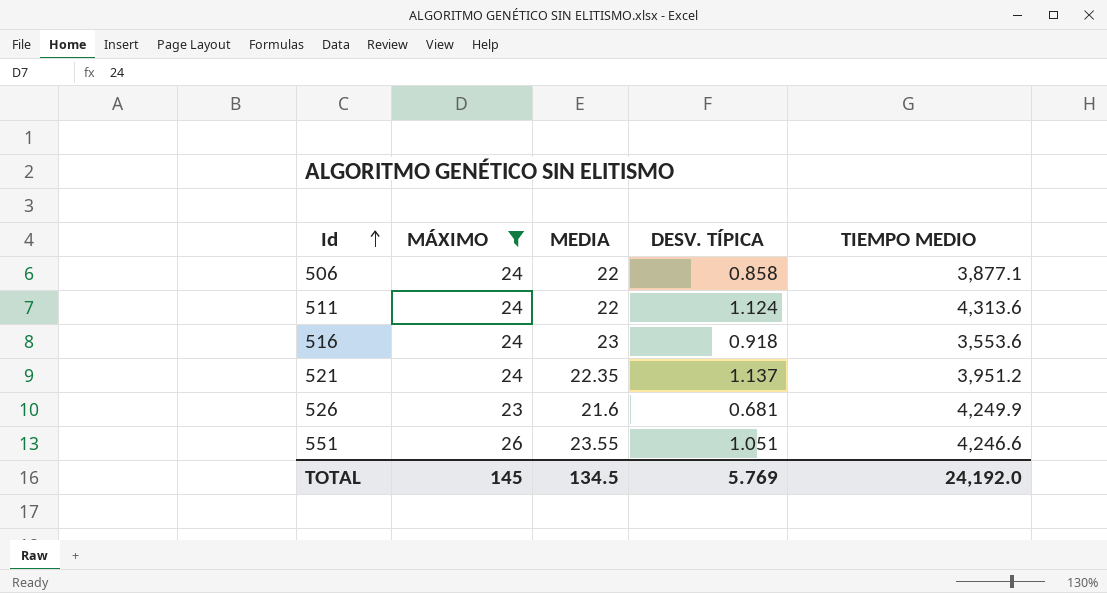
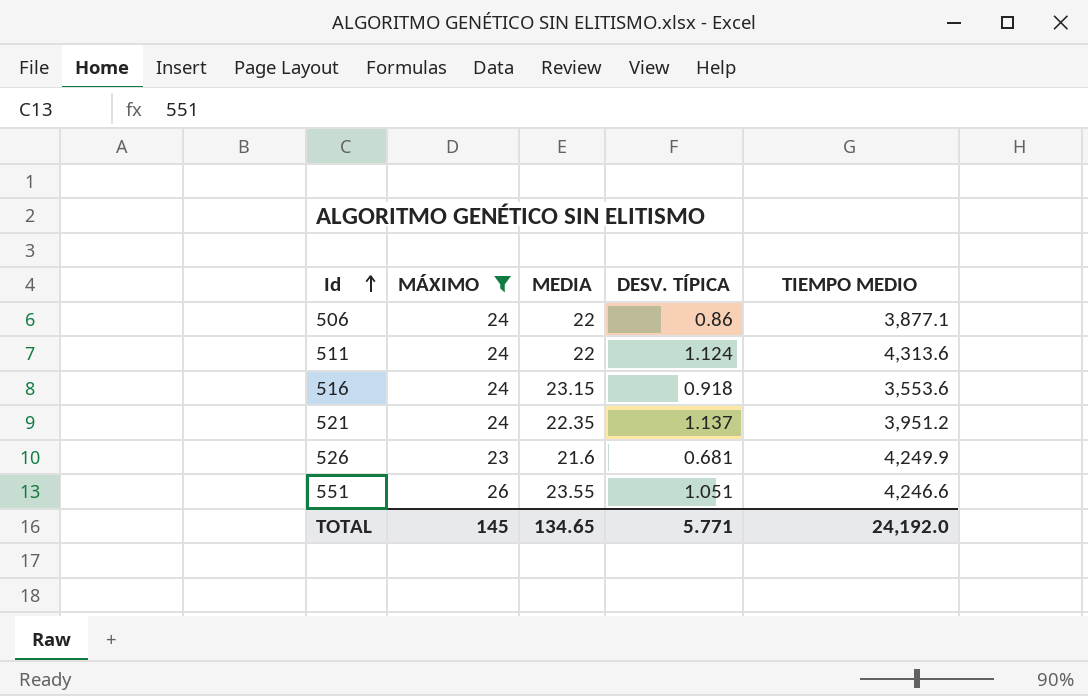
506 | DESV. TÍPICA: 0.858 -> 0.86
516 | MEDIA: 23 -> 23.15
TOTAL | MEDIA: 134.5 -> 134.65
TOTAL | DESV. TÍPICA: 5.769 -> 5.771

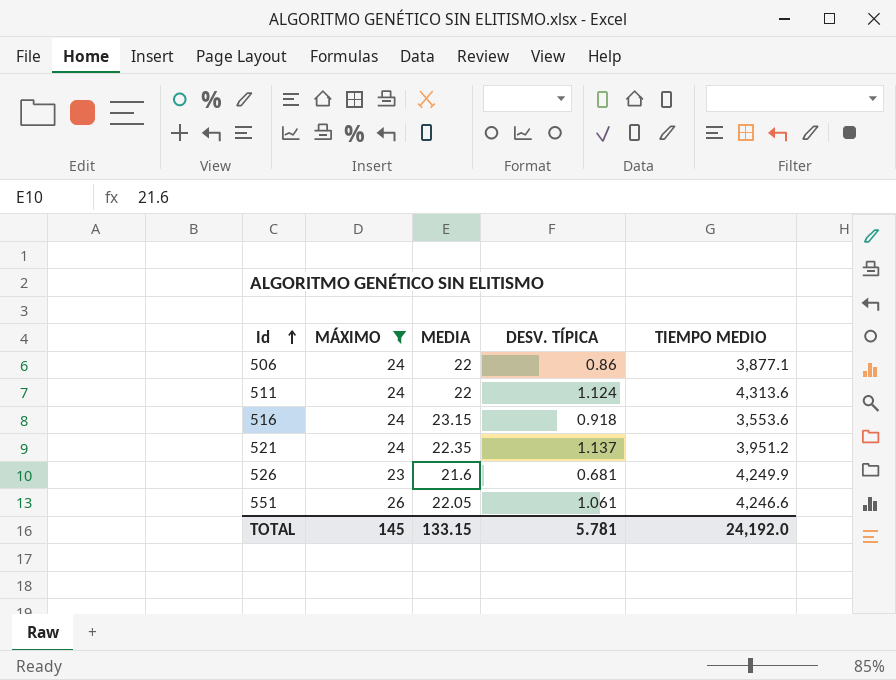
551 | MEDIA: 23.55 -> 22.05
551 | DESV. TÍPICA: 1.051 -> 1.061
TOTAL | MEDIA: 134.65 -> 133.15
TOTAL | DESV. TÍPICA: 5.771 -> 5.781

